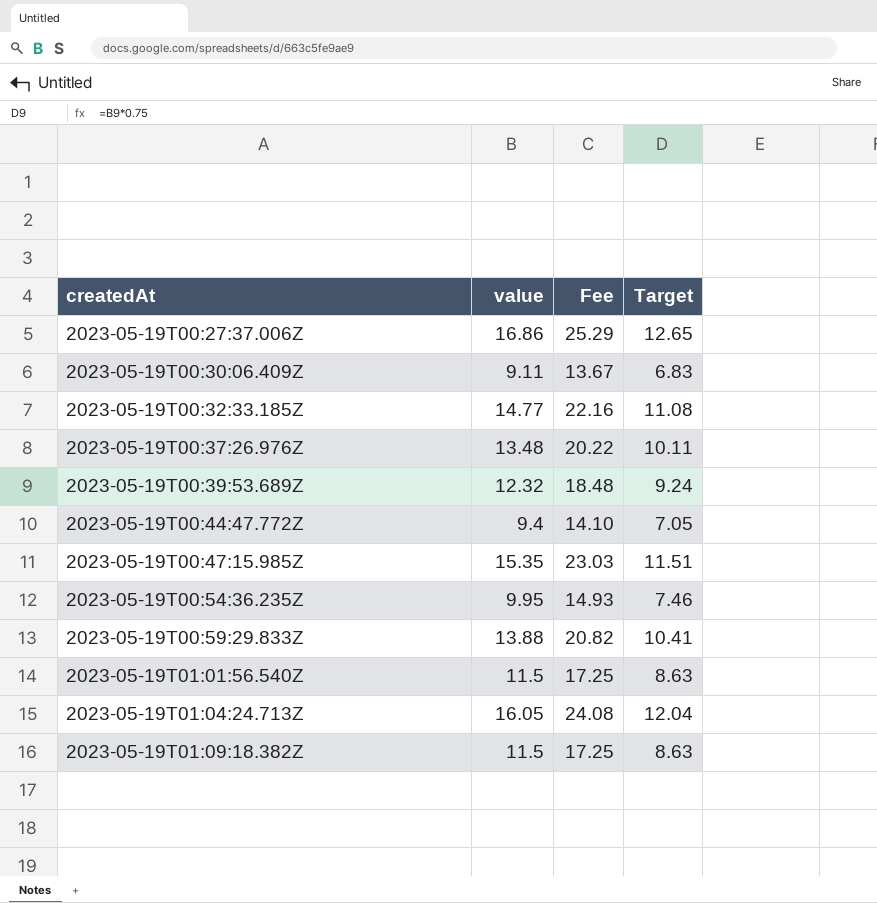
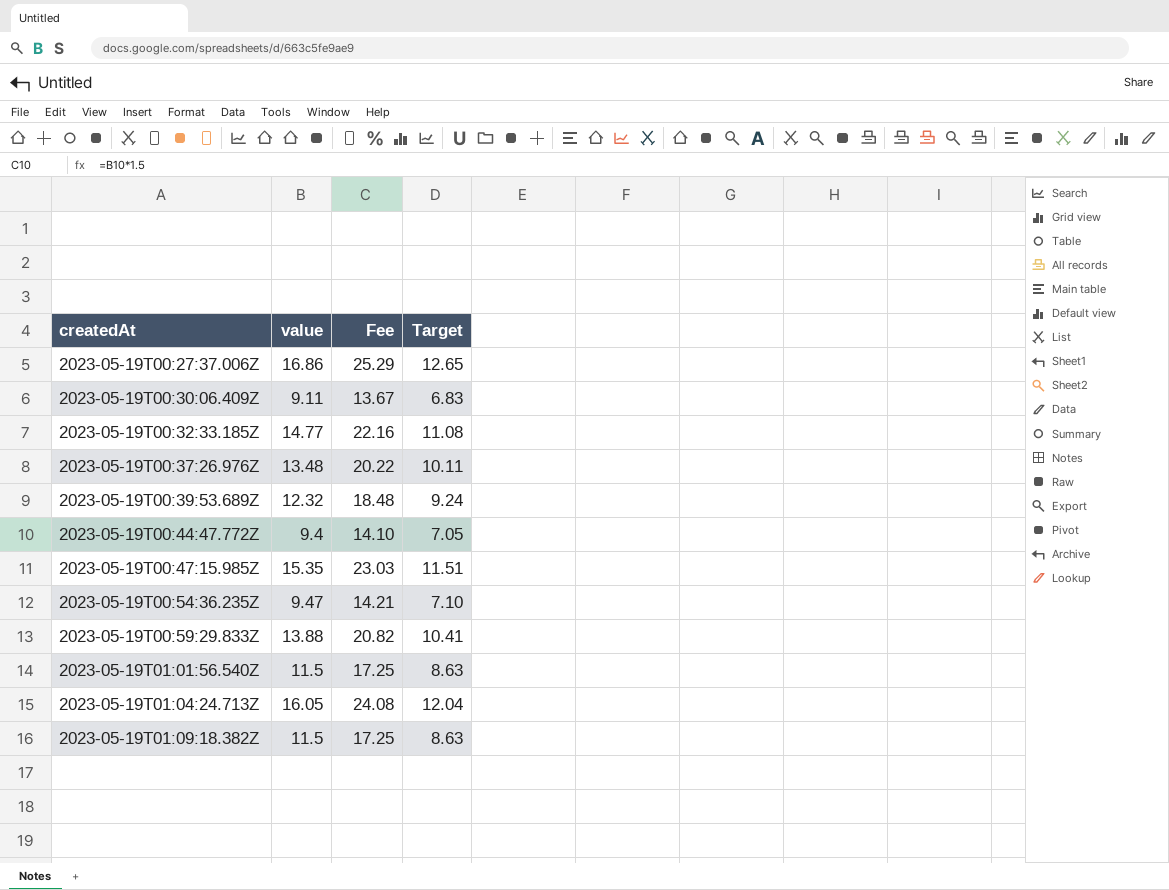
2023-05-19T00:54:36.235Z | value: 9.95 -> 9.47
2023-05-19T00:54:36.235Z | Fee: 14.93 -> 14.21
2023-05-19T00:54:36.235Z | Target: 7.46 -> 7.10

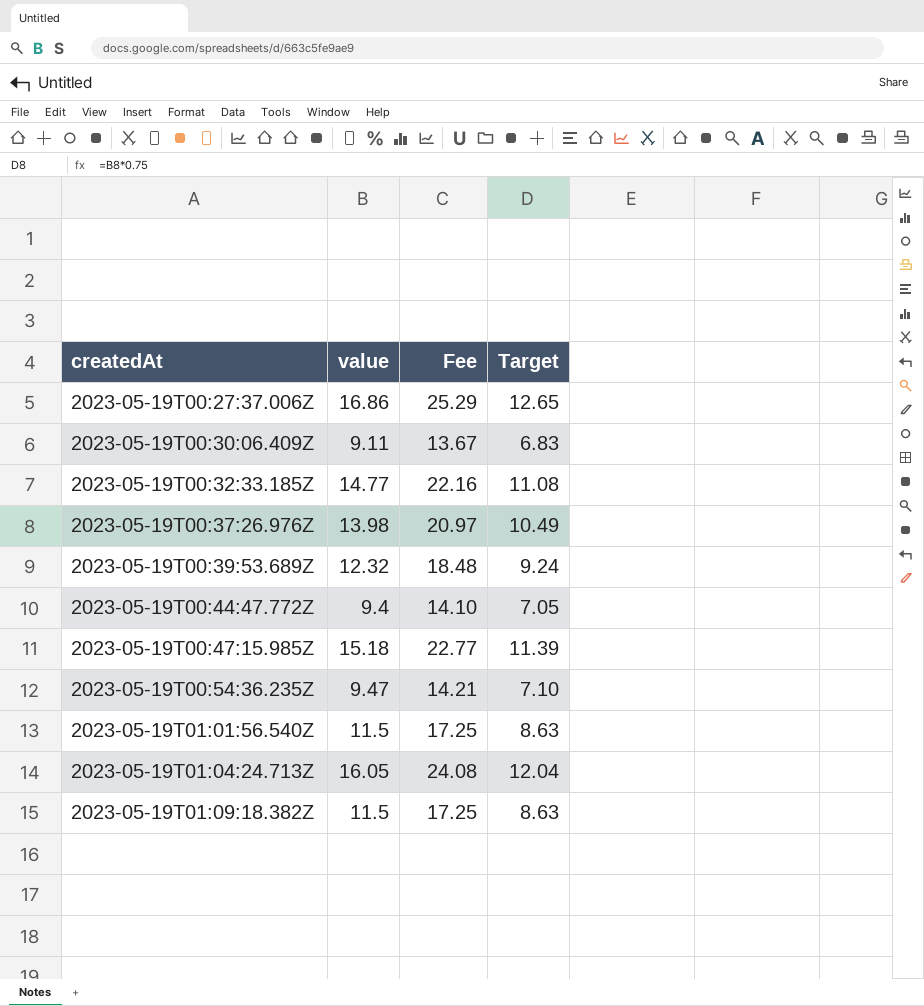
row 2023-05-19T00:59:29.833Z: 13.88 | 20.82 | 10.41 -> none
2023-05-19T00:37:26.976Z | value: 13.48 -> 13.98
2023-05-19T00:37:26.976Z | Fee: 20.22 -> 20.97
2023-05-19T00:37:26.976Z | Target: 10.11 -> 10.49
2023-05-19T00:47:15.985Z | value: 15.35 -> 15.18
2023-05-19T00:47:15.985Z | Fee: 23.03 -> 22.77
2023-05-19T00:47:15.985Z | Target: 11.51 -> 11.39

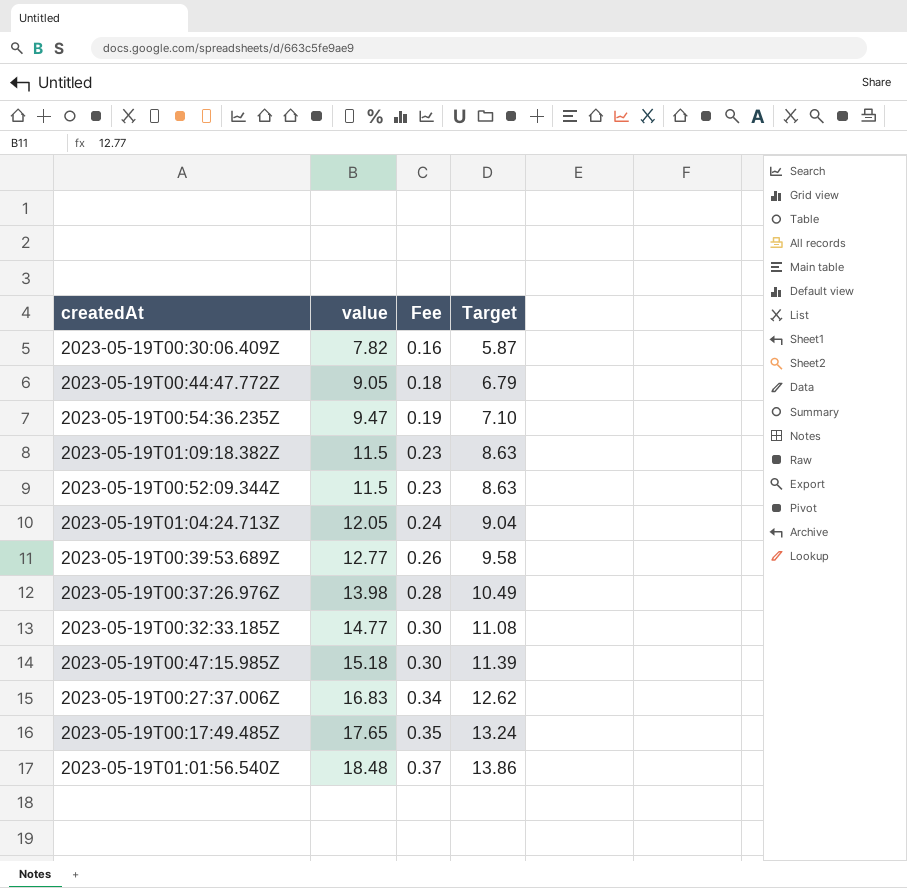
row order: createdAt ascending -> value ascending
column Fee | formula: [value] * 1.5 -> [value] * 0.02
2023-05-19T00:30:06.409Z | value: 9.11 -> 7.82
2023-05-19T00:30:06.409Z | Target: 6.83 -> 5.87
2023-05-19T00:44:47.772Z | value: 9.4 -> 9.05
2023-05-19T00:44:47.772Z | Target: 7.05 -> 6.79
row 2023-05-19T00:52:09.344Z: none -> 11.5 | 0.23 | 8.63
2023-05-19T01:04:24.713Z | value: 16.05 -> 12.05
2023-05-19T01:04:24.713Z | Target: 12.04 -> 9.04
2023-05-19T00:39:53.689Z | value: 12.32 -> 12.77
2023-05-19T00:39:53.689Z | Target: 9.24 -> 9.58
2023-05-19T00:27:37.006Z | value: 16.86 -> 16.83
2023-05-19T00:27:37.006Z | Target: 12.65 -> 12.62
row 2023-05-19T00:17:49.485Z: none -> 17.65 | 0.35 | 13.24
2023-05-19T01:01:56.540Z | value: 11.5 -> 18.48
2023-05-19T01:01:56.540Z | Target: 8.63 -> 13.86

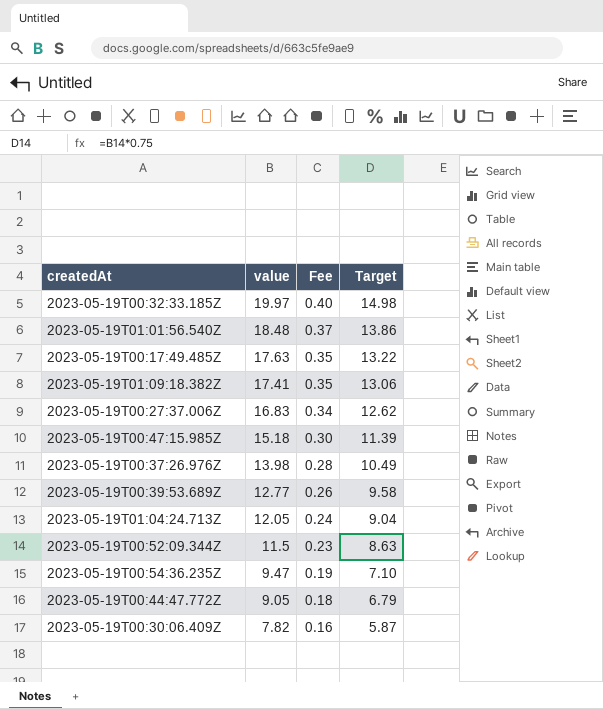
row order: value ascending -> value descending
2023-05-19T00:32:33.185Z | value: 14.77 -> 19.97
2023-05-19T00:32:33.185Z | Fee: 0.30 -> 0.40
2023-05-19T00:32:33.185Z | Target: 11.08 -> 14.98
2023-05-19T00:17:49.485Z | value: 17.65 -> 17.63
2023-05-19T00:17:49.485Z | Target: 13.24 -> 13.22
2023-05-19T01:09:18.382Z | value: 11.5 -> 17.41
2023-05-19T01:09:18.382Z | Fee: 0.23 -> 0.35
2023-05-19T01:09:18.382Z | Target: 8.63 -> 13.06

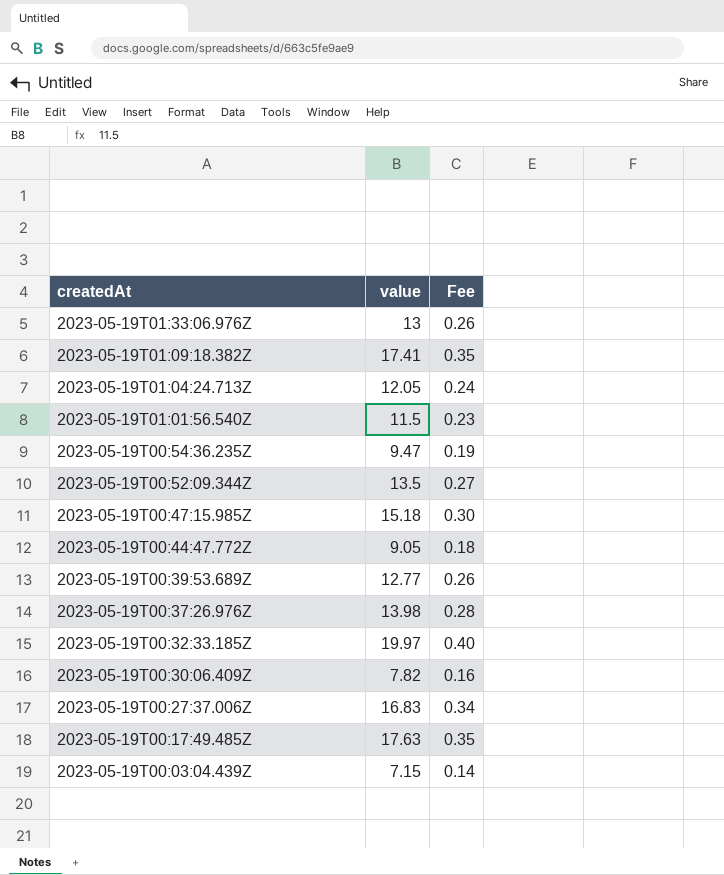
row order: value descending -> createdAt descending
column Target | formula: [value] * 0.75 -> none
row 2023-05-19T01:33:06.976Z: none -> 13 | 0.26
2023-05-19T01:01:56.540Z | value: 18.48 -> 11.5
2023-05-19T01:01:56.540Z | Fee: 0.37 -> 0.23
2023-05-19T00:52:09.344Z | value: 11.5 -> 13.5
2023-05-19T00:52:09.344Z | Fee: 0.23 -> 0.27
row 2023-05-19T00:03:04.439Z: none -> 7.15 | 0.14

